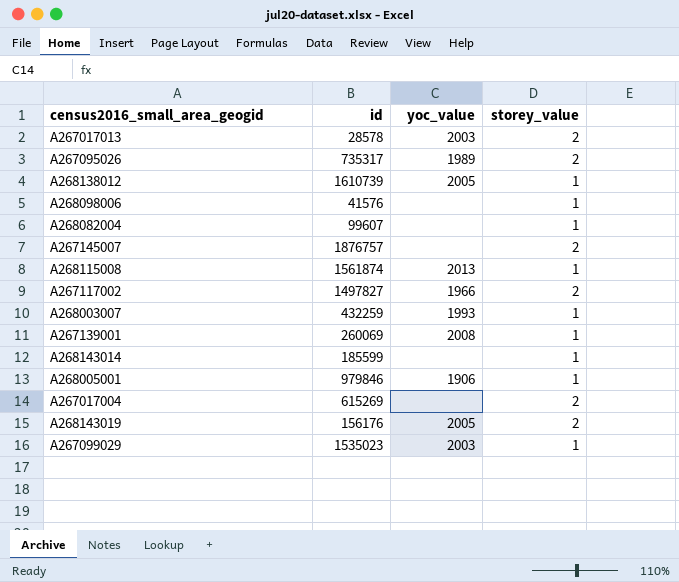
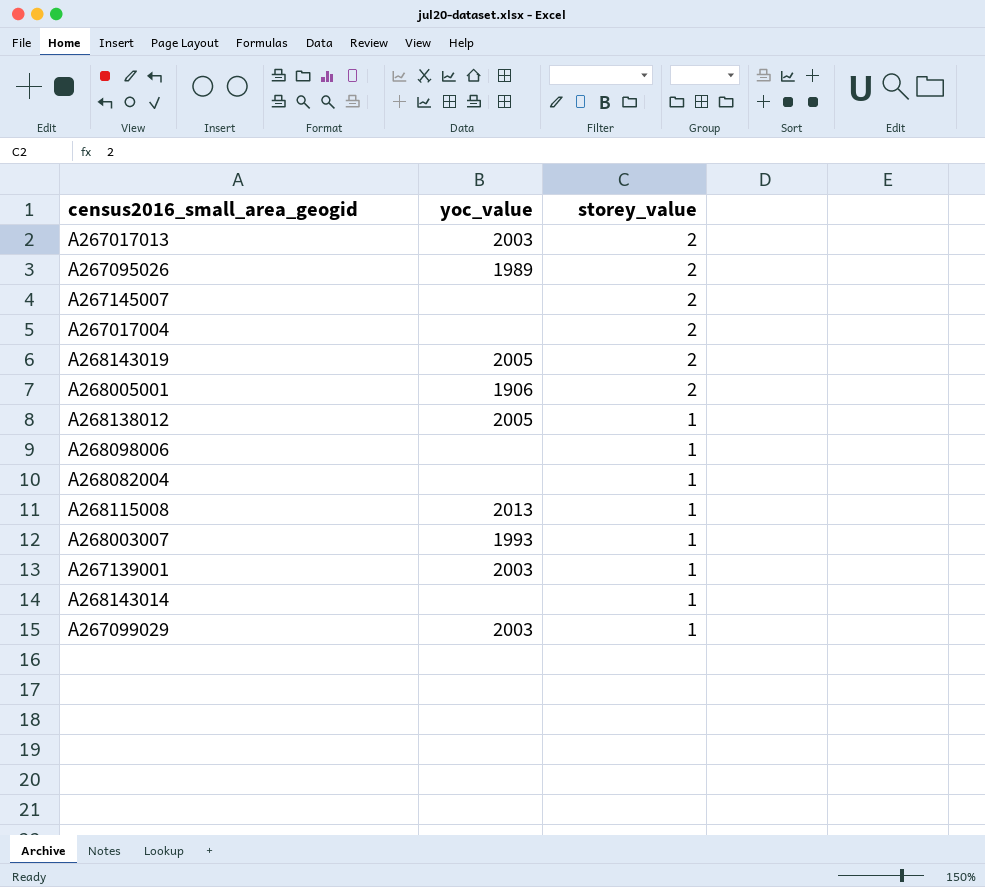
row order: none -> storey_value descending
column id | position: 2 -> none
row A267117002: 1497827 | 1966 | 2 -> none
A268005001 | storey_value: 1 -> 2
A267139001 | yoc_value: 2008 -> 2003

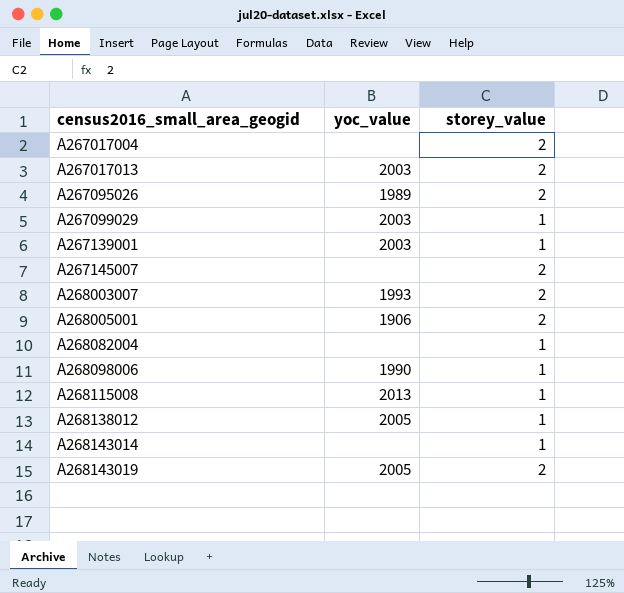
row order: storey_value descending -> census2016_small_area_geogid ascending
A268003007 | storey_value: 1 -> 2
A268098006 | yoc_value: none -> 1990

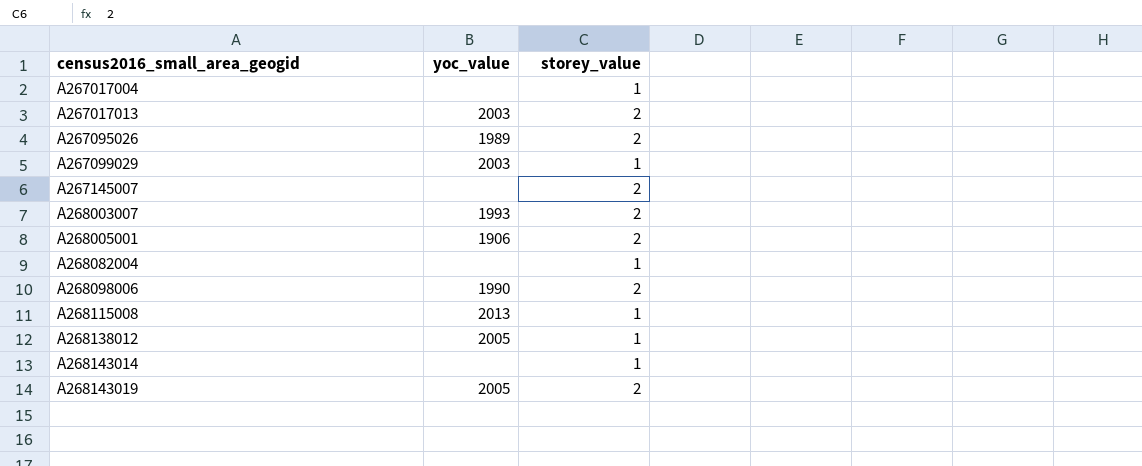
row A267139001: 2003 | 1 -> none
A267017004 | storey_value: 2 -> 1
A268098006 | storey_value: 1 -> 2

